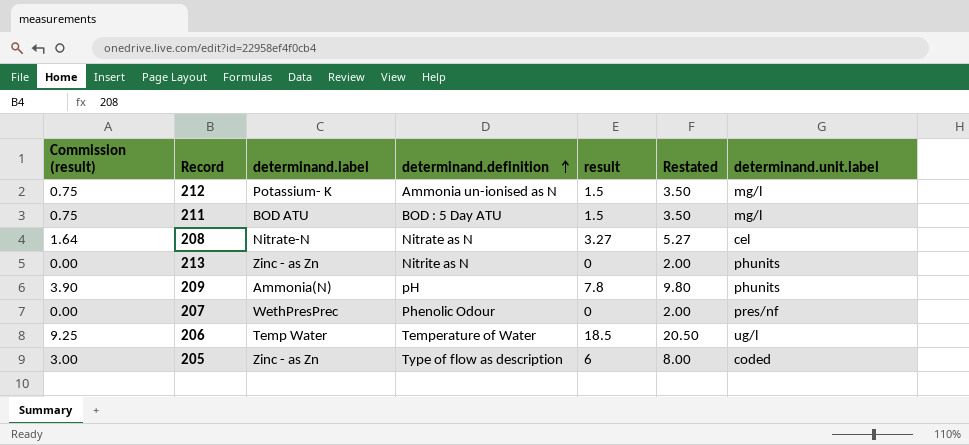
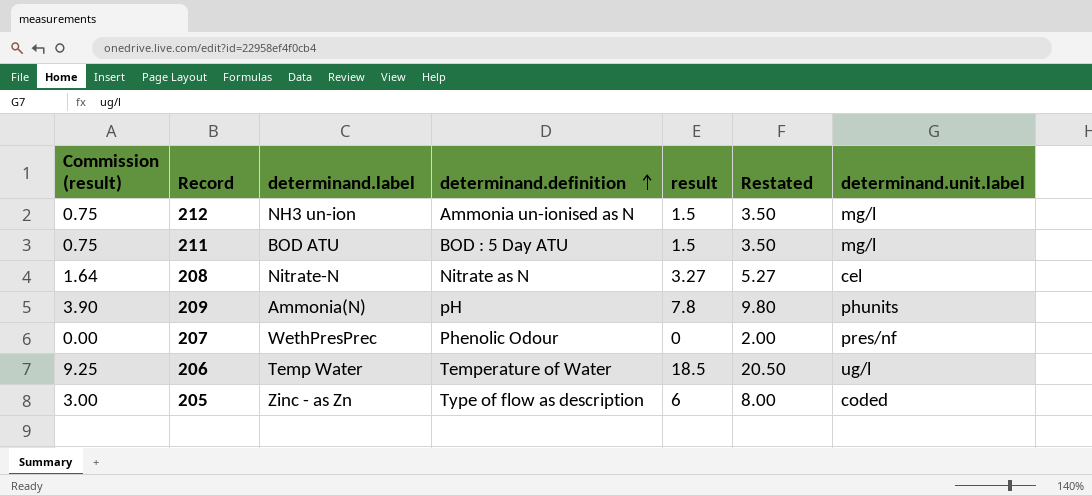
row 213: 0.00 | Zinc - as Zn | Nitrite as N | 0 | 2.00 | phunits -> none
212 | determinand.label: Potassium- K -> NH3 un-ion

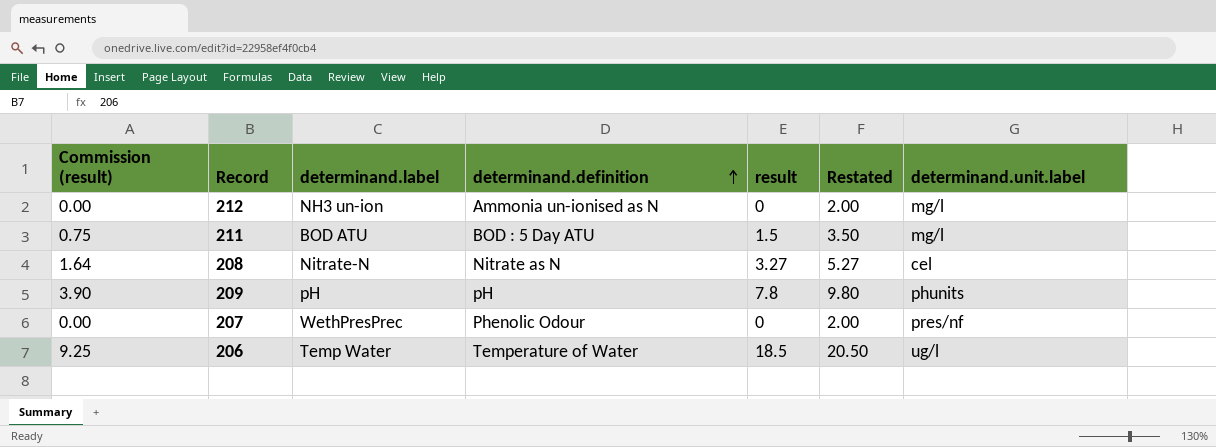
row 205: 3.00 | Zinc - as Zn | Type of flow as description | 6 | 8.00 | coded -> none
212 | Commission (result): 0.75 -> 0.00
212 | result: 1.5 -> 0
212 | Restated: 3.50 -> 2.00
209 | determinand.label: Ammonia(N) -> pH

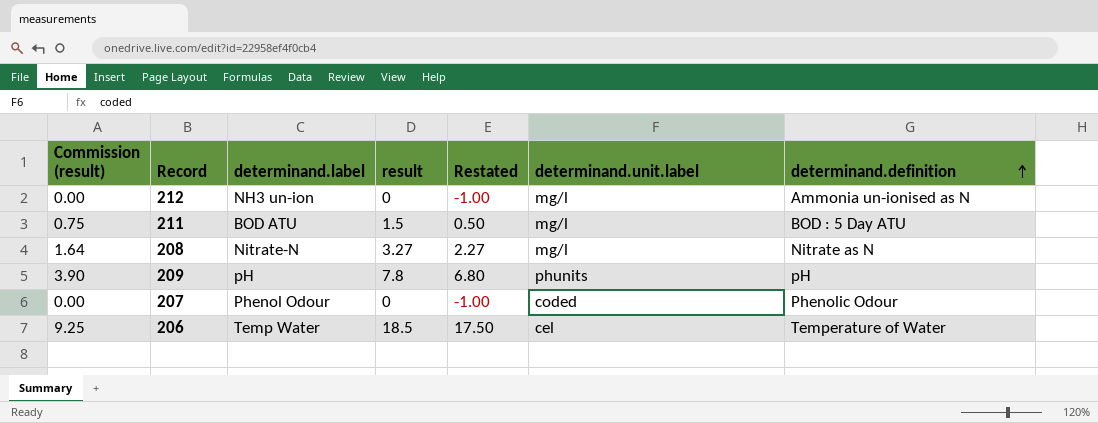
column Restated | formula: [result] + 2 -> [result] - 1
column determinand.definition | position: 4 -> 7
208 | determinand.unit.label: cel -> mg/l
207 | determinand.label: WethPresPrec -> Phenol Odour
207 | determinand.unit.label: pres/nf -> coded
206 | determinand.unit.label: ug/l -> cel

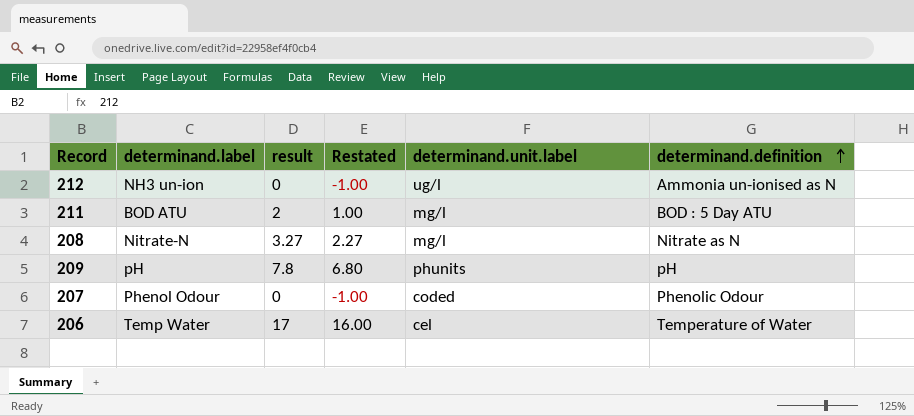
column Commission (result) | formula: [result] * 0.5 -> none
212 | determinand.unit.label: mg/l -> ug/l
211 | result: 1.5 -> 2
211 | Restated: 0.50 -> 1.00
206 | result: 18.5 -> 17
206 | Restated: 17.50 -> 16.00

